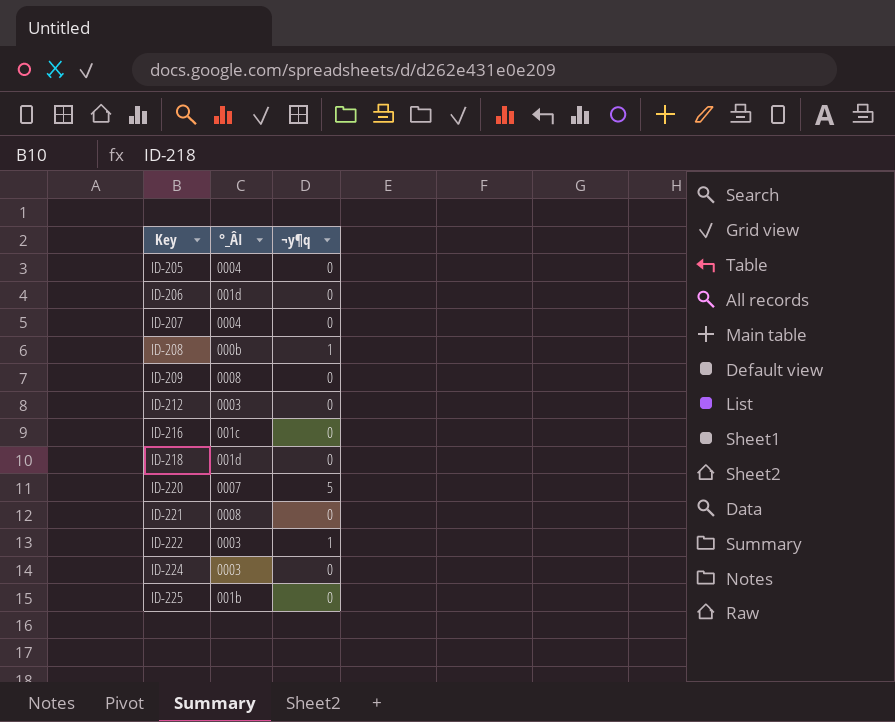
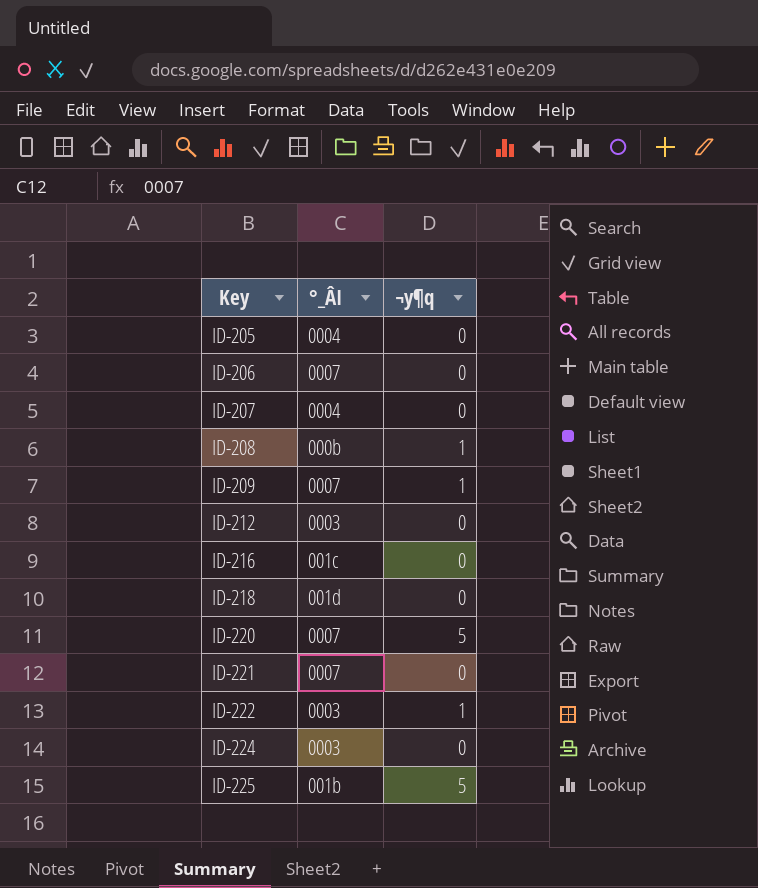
ID-206 | °_ÂI: 001d -> 0007
ID-209 | °_ÂI: 0008 -> 0007
ID-209 | ¬y¶q: 0 -> 1
ID-221 | °_ÂI: 0008 -> 0007
ID-225 | ¬y¶q: 0 -> 5

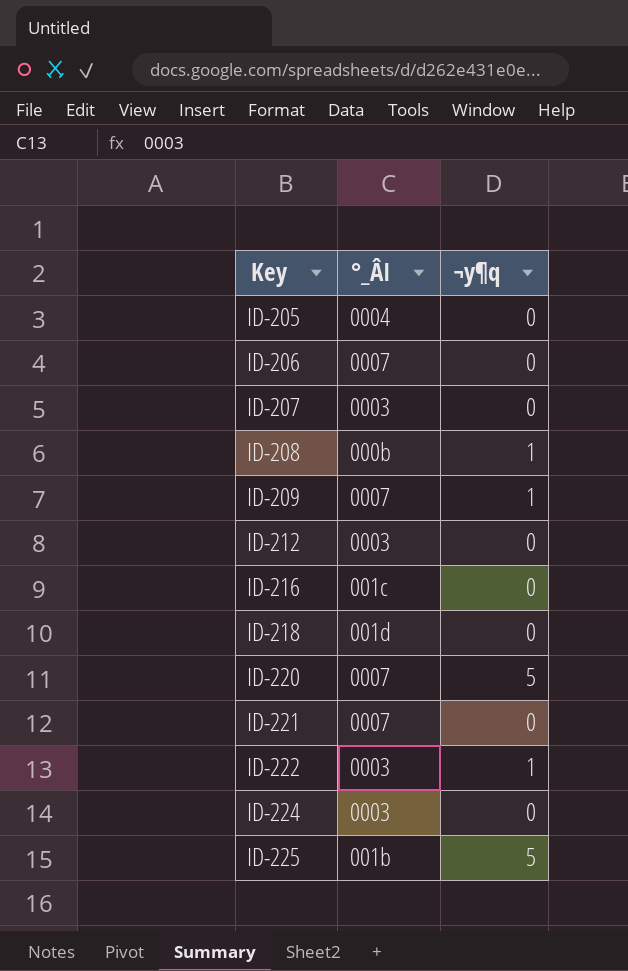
ID-207 | °_ÂI: 0004 -> 0003

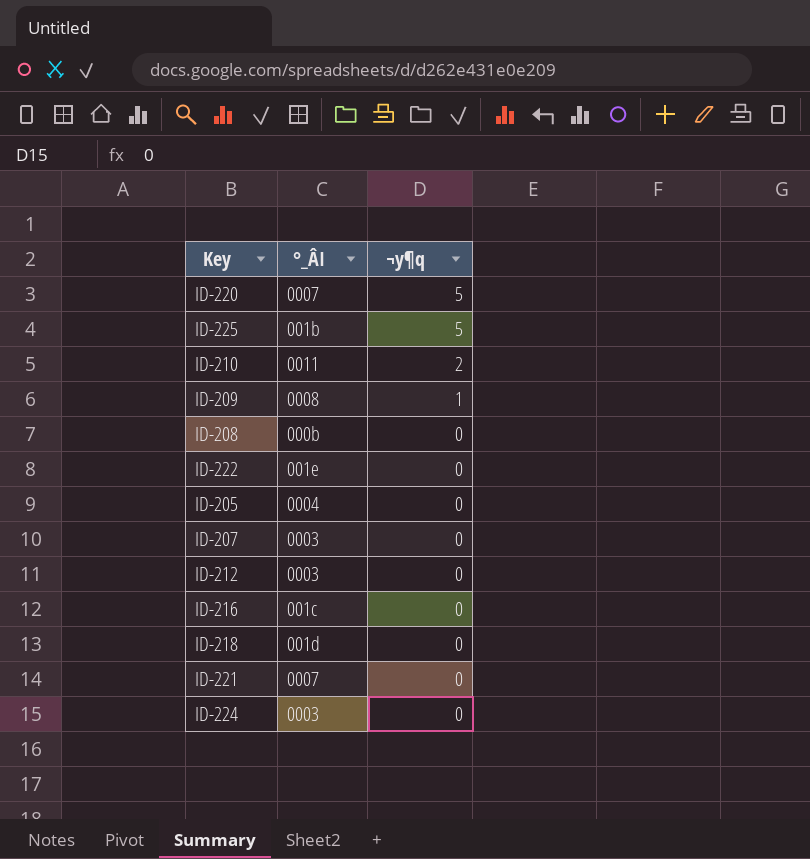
row order: Key ascending -> ¬y¶q descending
row ID-206: 0007 | 0 -> none
row ID-210: none -> 0011 | 2
ID-209 | °_ÂI: 0007 -> 0008
ID-208 | ¬y¶q: 1 -> 0
ID-222 | °_ÂI: 0003 -> 001e
ID-222 | ¬y¶q: 1 -> 0

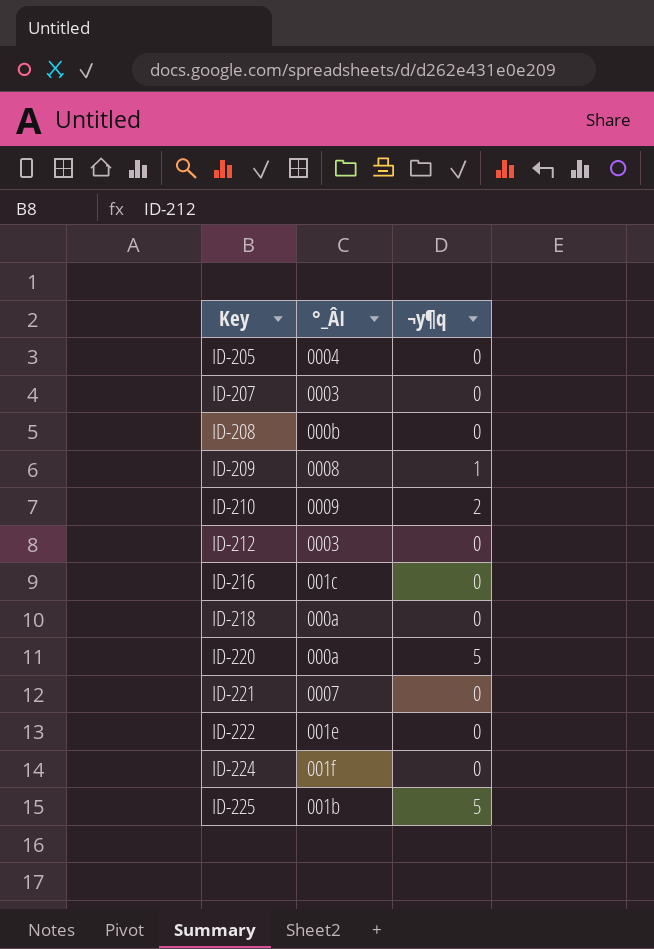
row order: ¬y¶q descending -> Key ascending
ID-210 | °_ÂI: 0011 -> 0009
ID-218 | °_ÂI: 001d -> 000a
ID-220 | °_ÂI: 0007 -> 000a
ID-224 | °_ÂI: 0003 -> 001f

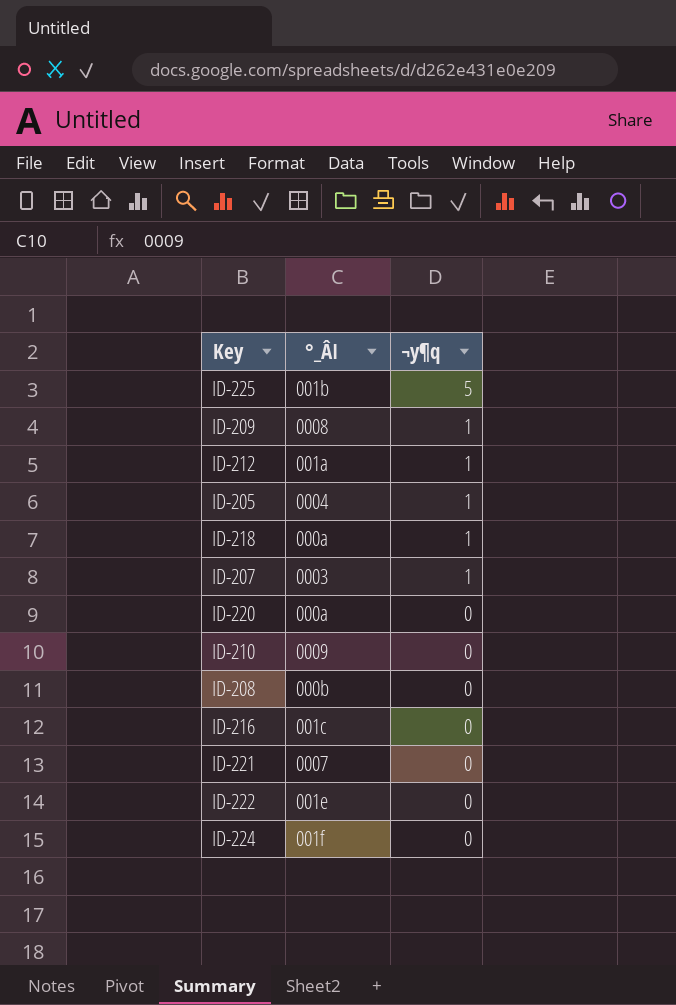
row order: Key ascending -> ¬y¶q descending
ID-212 | °_ÂI: 0003 -> 001a
ID-212 | ¬y¶q: 0 -> 1
ID-205 | ¬y¶q: 0 -> 1
ID-218 | ¬y¶q: 0 -> 1
ID-207 | ¬y¶q: 0 -> 1
ID-220 | ¬y¶q: 5 -> 0
ID-210 | ¬y¶q: 2 -> 0

